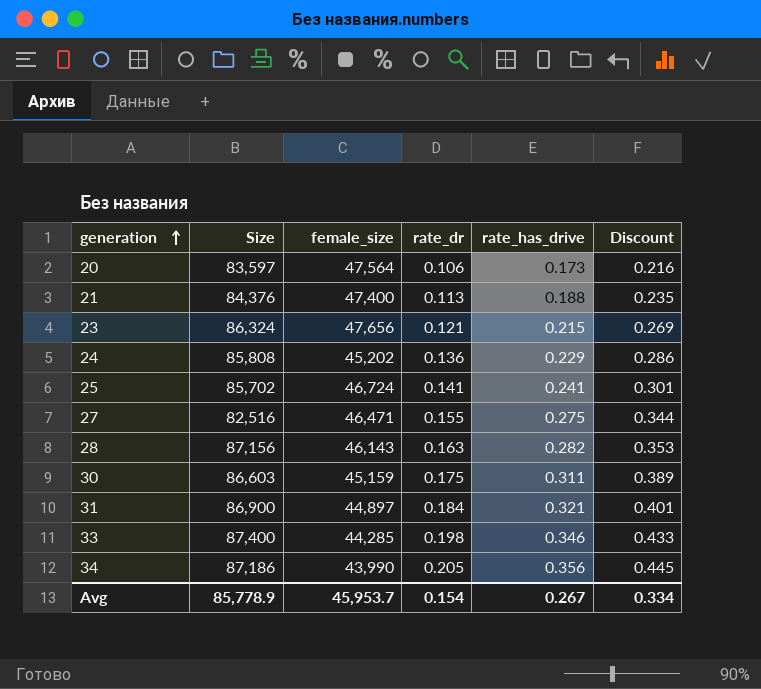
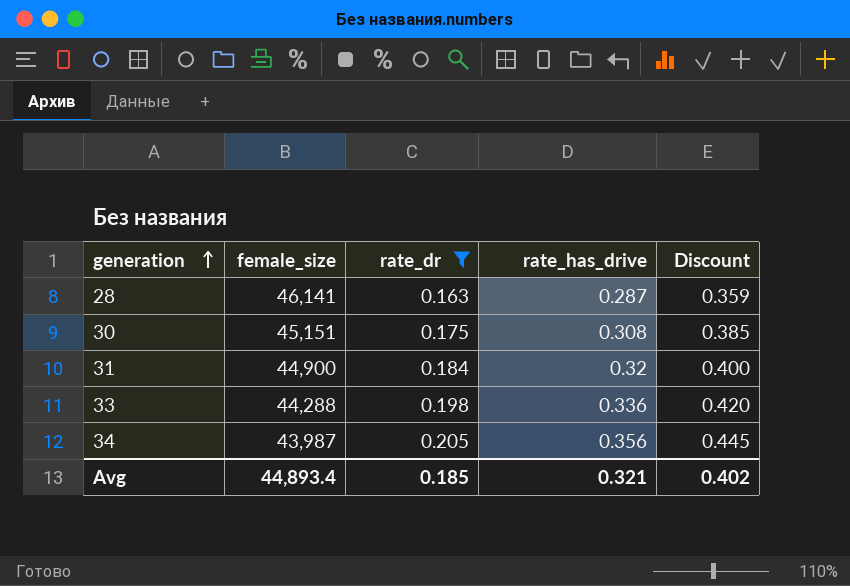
filter: none -> rate_dr >= 0.163
column Size | position: 2 -> none
28 | female_size: 46,143 -> 46,141
28 | rate_has_drive: 0.282 -> 0.287
28 | Discount: 0.353 -> 0.359
30 | female_size: 45,159 -> 45,151
30 | rate_has_drive: 0.311 -> 0.308
30 | Discount: 0.389 -> 0.385
31 | female_size: 44,897 -> 44,900
31 | rate_has_drive: 0.321 -> 0.32
31 | Discount: 0.401 -> 0.400
33 | female_size: 44,285 -> 44,288
33 | rate_has_drive: 0.346 -> 0.336
33 | Discount: 0.433 -> 0.420
34 | female_size: 43,990 -> 43,987
Avg | female_size: 45,953.7 -> 44,893.4
Avg | rate_dr: 0.154 -> 0.185
Avg | rate_has_drive: 0.267 -> 0.321
Avg | Discount: 0.334 -> 0.402

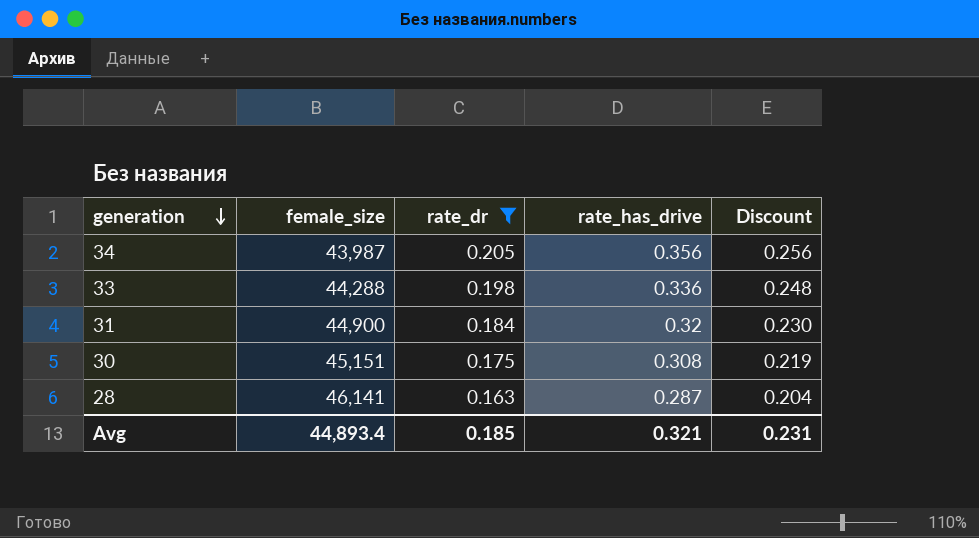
row order: generation ascending -> generation descending
column Discount | formula: [rate_has_drive] * 1.25 -> [rate_dr] * 1.25
Avg | Discount: 0.402 -> 0.231

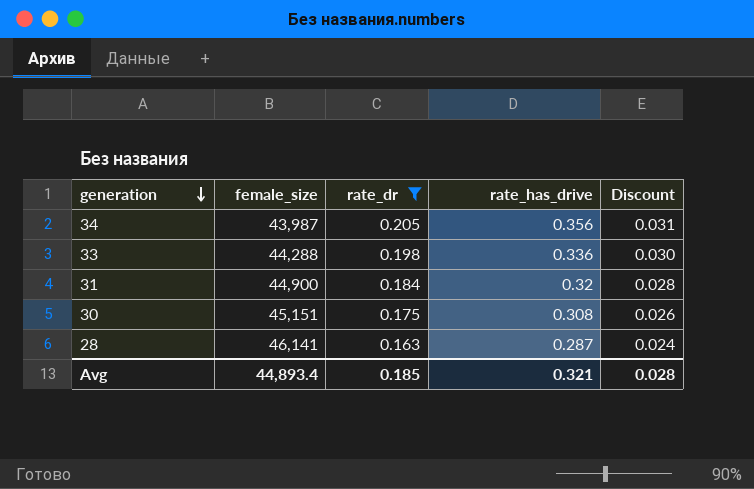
column Discount | formula: [rate_dr] * 1.25 -> [rate_dr] * 0.15
Avg | Discount: 0.231 -> 0.028

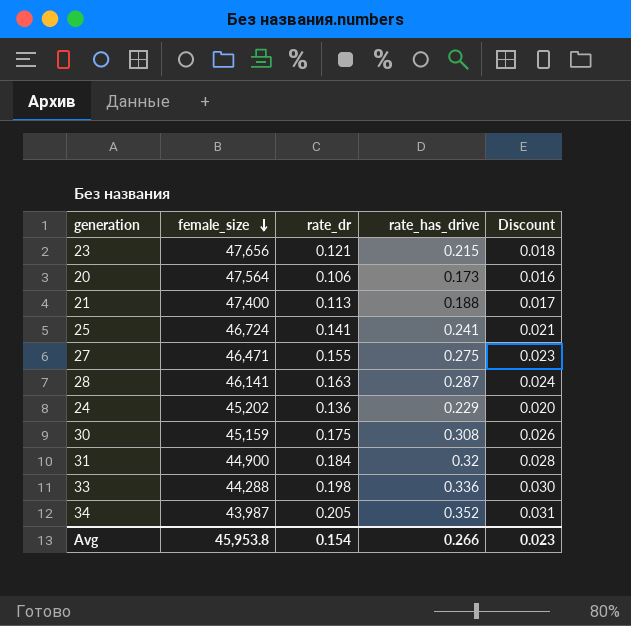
filter: rate_dr >= 0.163 -> none
row order: generation descending -> female_size descending
30 | female_size: 45,151 -> 45,159
34 | rate_has_drive: 0.356 -> 0.352
Avg | female_size: 44,893.4 -> 45,953.8
Avg | rate_dr: 0.185 -> 0.154
Avg | rate_has_drive: 0.321 -> 0.266
Avg | Discount: 0.028 -> 0.023

